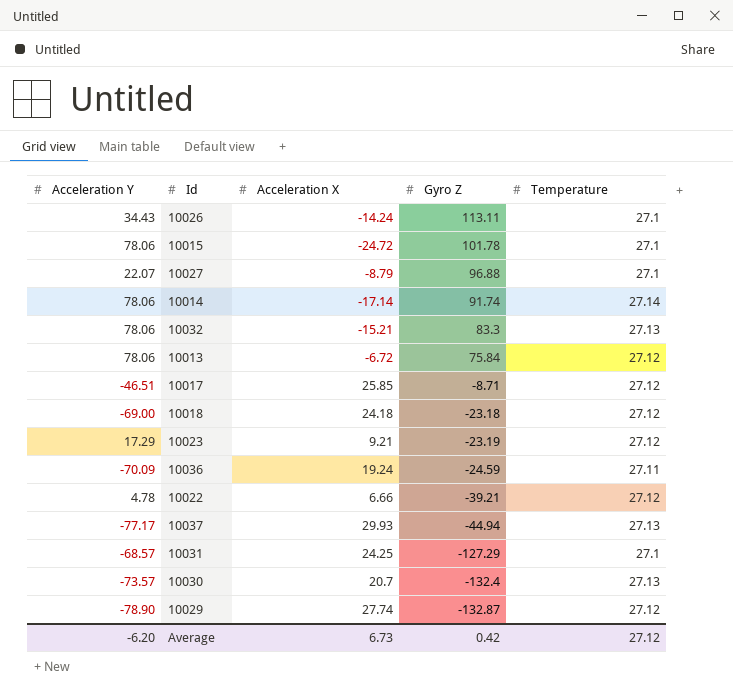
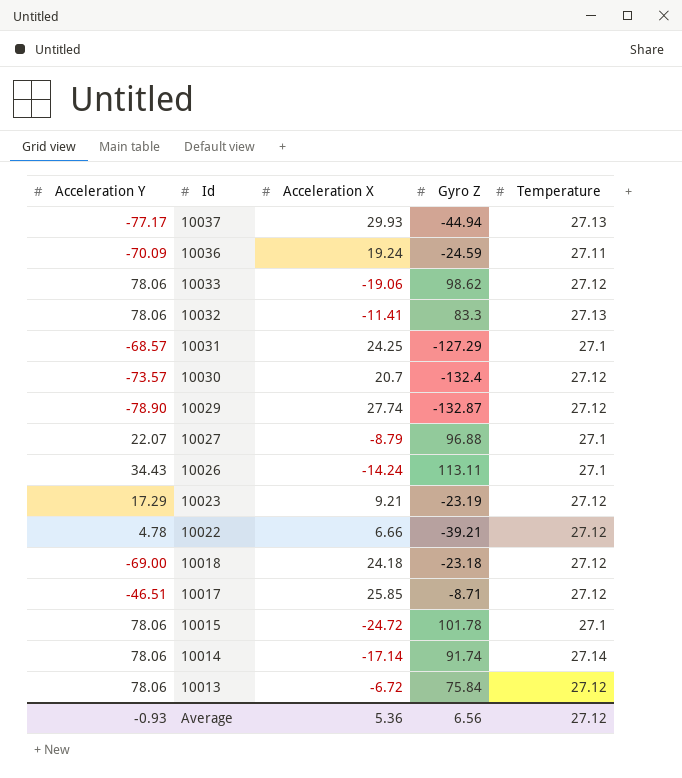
row order: Gyro Z descending -> Id descending
row 10033: none -> 78.06 | -19.06 | 98.62 | 27.12
10032 | Acceleration X: -15.21 -> -11.41
10030 | Temperature: 27.13 -> 27.12
Average | Acceleration Y: -6.20 -> -0.93
Average | Acceleration X: 6.73 -> 5.36
Average | Gyro Z: 0.42 -> 6.56

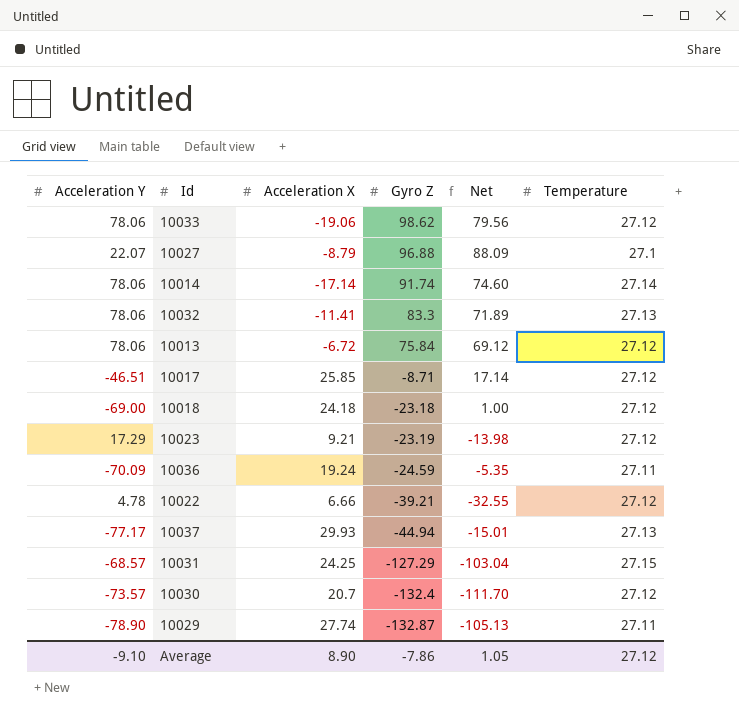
row order: Id descending -> Gyro Z descending
column Net | formula: none -> [Acceleration X] + [Gyro Z]
row 10026: 34.43 | -14.24 | 113.11 | 27.1 -> none
row 10015: 78.06 | -24.72 | 101.78 | 27.1 -> none
10031 | Temperature: 27.1 -> 27.15
10029 | Temperature: 27.12 -> 27.11
Average | Acceleration Y: -0.93 -> -9.10
Average | Acceleration X: 5.36 -> 8.90
Average | Gyro Z: 6.56 -> -7.86

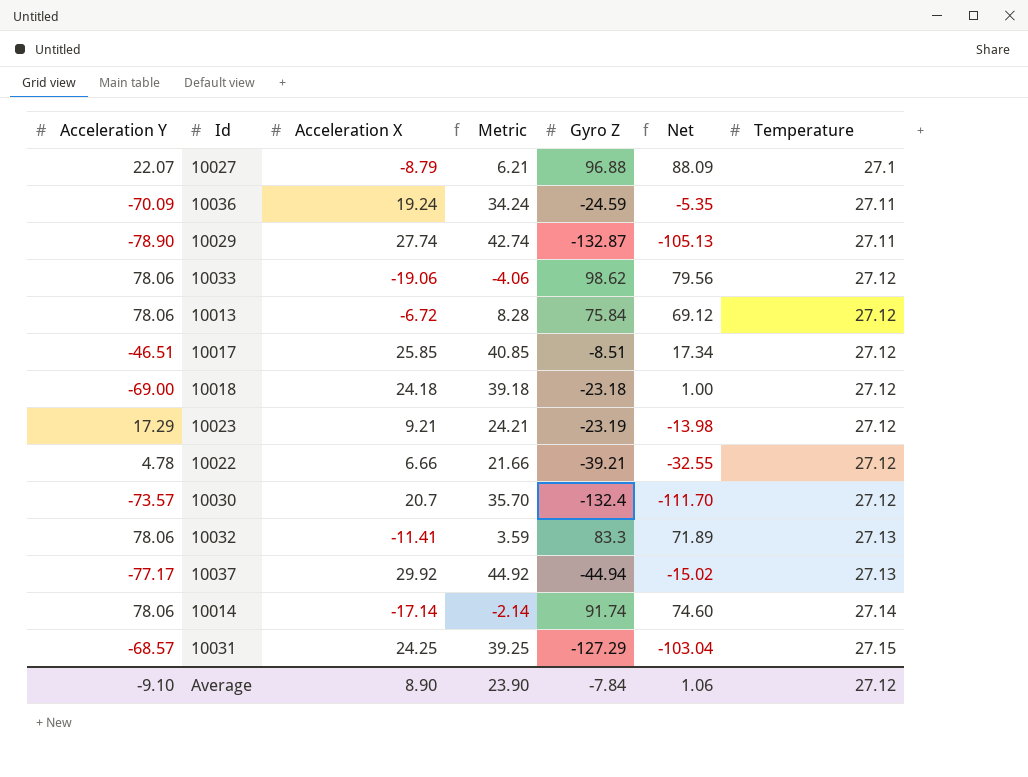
row order: Gyro Z descending -> Temperature ascending
column Metric | formula: none -> [Acceleration X] + 15
10017 | Gyro Z: -8.71 -> -8.51
10017 | Net: 17.14 -> 17.34
10037 | Acceleration X: 29.93 -> 29.92
10037 | Net: -15.01 -> -15.02
Average | Gyro Z: -7.86 -> -7.84
Average | Net: 1.05 -> 1.06

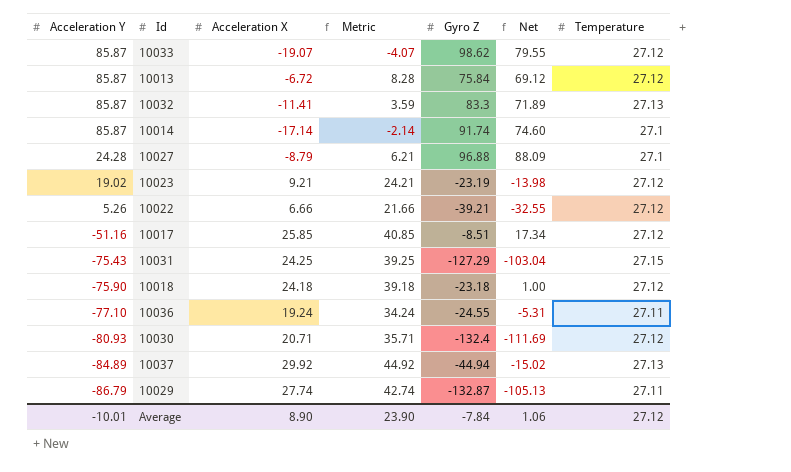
row order: Temperature ascending -> Acceleration Y descending
10033 | Acceleration Y: 78.06 -> 85.87
10033 | Acceleration X: -19.06 -> -19.07
10033 | Metric: -4.06 -> -4.07
10033 | Net: 79.56 -> 79.55
10013 | Acceleration Y: 78.06 -> 85.87
10032 | Acceleration Y: 78.06 -> 85.87
10014 | Acceleration Y: 78.06 -> 85.87
10014 | Temperature: 27.14 -> 27.1
10027 | Acceleration Y: 22.07 -> 24.28
10023 | Acceleration Y: 17.29 -> 19.02
10022 | Acceleration Y: 4.78 -> 5.26
10017 | Acceleration Y: -46.51 -> -51.16
10031 | Acceleration Y: -68.57 -> -75.43
10018 | Acceleration Y: -69.00 -> -75.90
10036 | Acceleration Y: -70.09 -> -77.10
10036 | Gyro Z: -24.59 -> -24.55
10036 | Net: -5.35 -> -5.31
10030 | Acceleration Y: -73.57 -> -80.93
10030 | Acceleration X: 20.7 -> 20.71
10030 | Metric: 35.70 -> 35.71
10030 | Net: -111.70 -> -111.69
10037 | Acceleration Y: -77.17 -> -84.89
10029 | Acceleration Y: -78.90 -> -86.79
Average | Acceleration Y: -9.10 -> -10.01

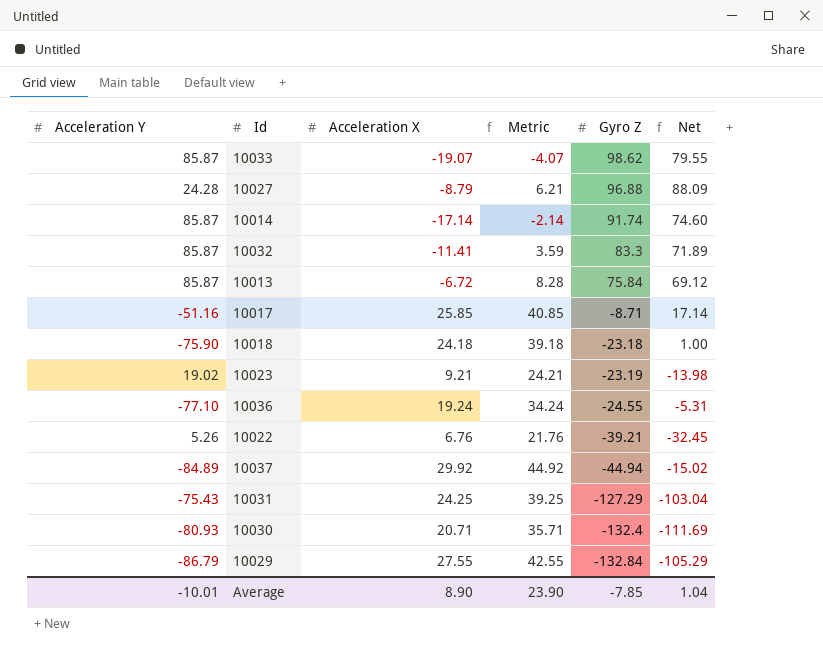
row order: Acceleration Y descending -> Gyro Z descending
column Temperature | position: 7 -> none
10017 | Gyro Z: -8.51 -> -8.71
10017 | Net: 17.34 -> 17.14
10022 | Acceleration X: 6.66 -> 6.76
10022 | Metric: 21.66 -> 21.76
10022 | Net: -32.55 -> -32.45
10029 | Acceleration X: 27.74 -> 27.55
10029 | Metric: 42.74 -> 42.55
10029 | Gyro Z: -132.87 -> -132.84
10029 | Net: -105.13 -> -105.29
Average | Gyro Z: -7.84 -> -7.85
Average | Net: 1.06 -> 1.04

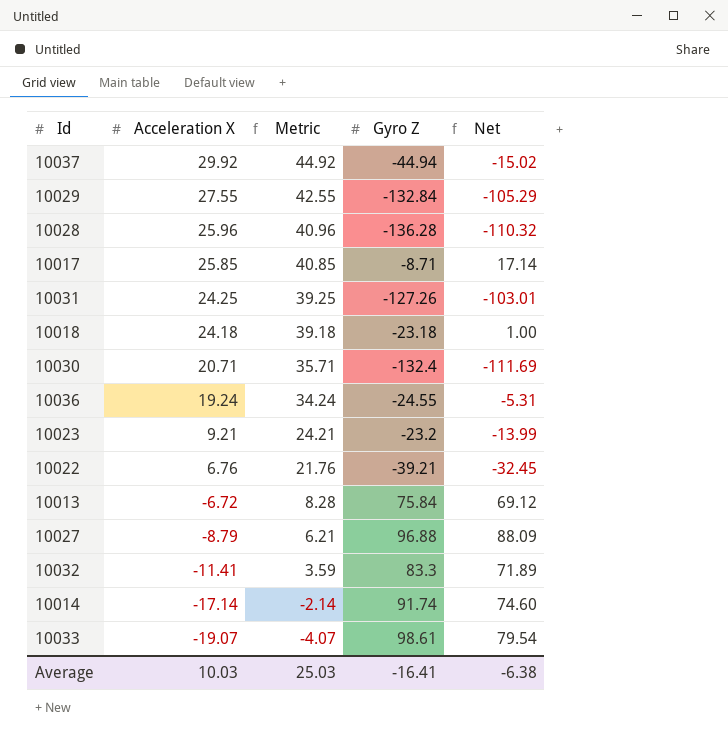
row order: Gyro Z descending -> Acceleration X descending
column Acceleration Y | position: 1 -> none
row 10028: none -> 25.96 | 40.96 | -136.28 | -110.32
10031 | Gyro Z: -127.29 -> -127.26
10031 | Net: -103.04 -> -103.01
10023 | Gyro Z: -23.19 -> -23.2
10023 | Net: -13.98 -> -13.99
10033 | Gyro Z: 98.62 -> 98.61
10033 | Net: 79.55 -> 79.54
Average | Acceleration X: 8.90 -> 10.03
Average | Metric: 23.90 -> 25.03
Average | Gyro Z: -7.85 -> -16.41
Average | Net: 1.04 -> -6.38

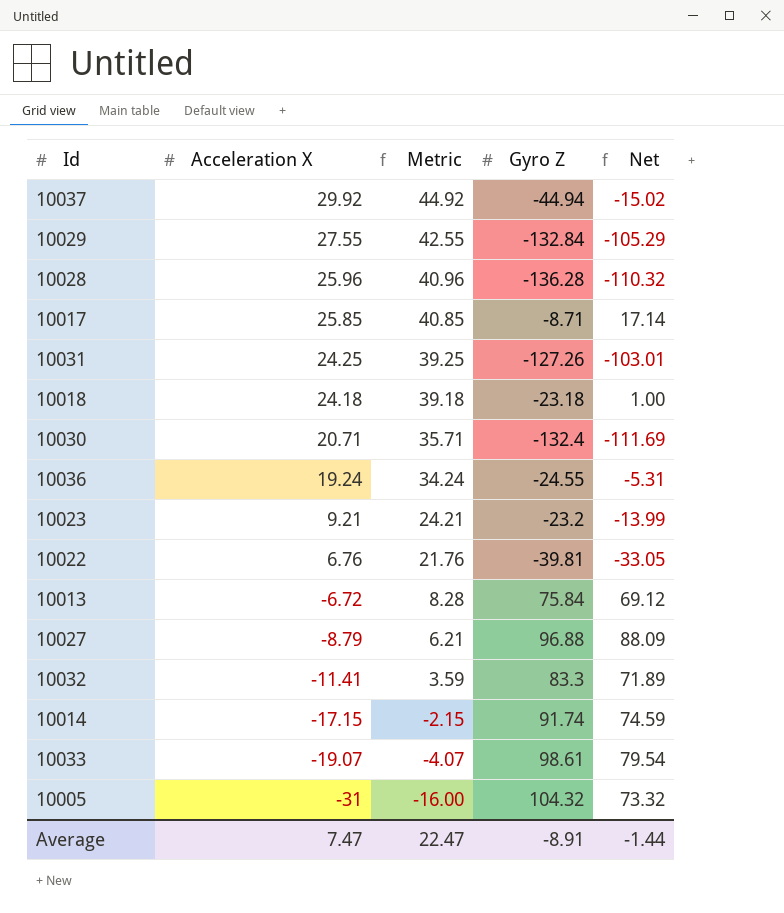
10022 | Gyro Z: -39.21 -> -39.81
10022 | Net: -32.45 -> -33.05
10014 | Acceleration X: -17.14 -> -17.15
10014 | Metric: -2.14 -> -2.15
10014 | Net: 74.60 -> 74.59
row 10005: none -> -31 | -16.00 | 104.32 | 73.32
Average | Acceleration X: 10.03 -> 7.47
Average | Metric: 25.03 -> 22.47
Average | Gyro Z: -16.41 -> -8.91
Average | Net: -6.38 -> -1.44

